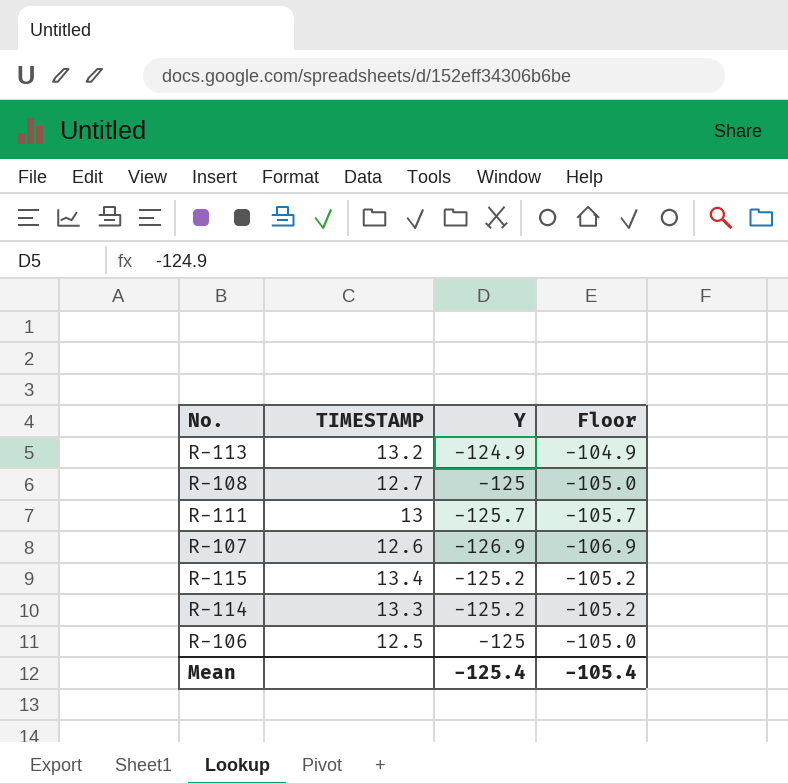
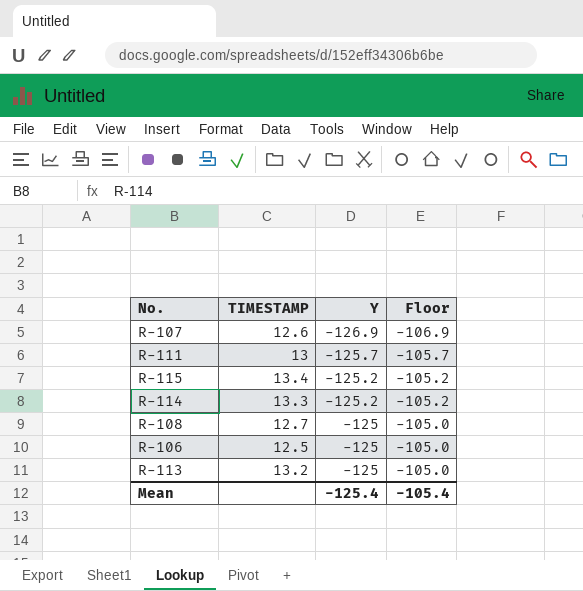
row order: none -> Y ascending
R-113 | Y: -124.9 -> -125
R-113 | Floor: -104.9 -> -105.0

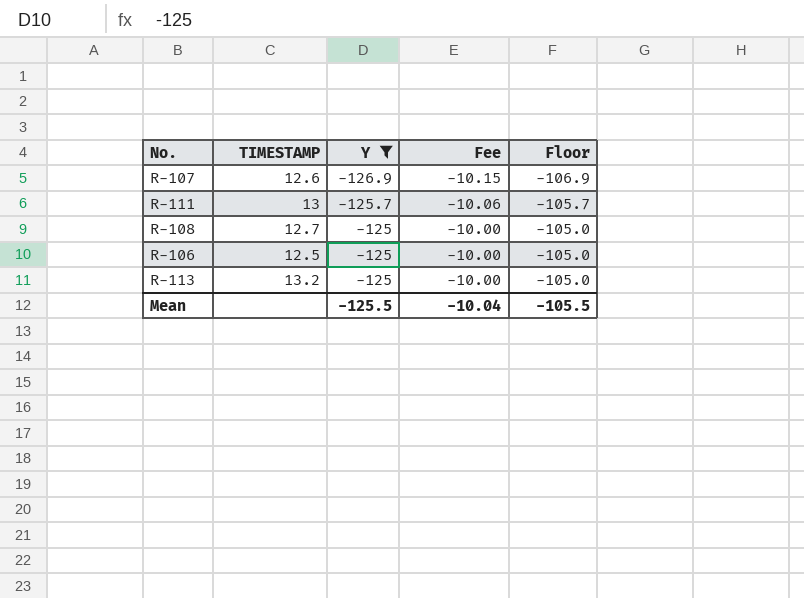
filter: none -> Y != -125.2
column Fee | formula: none -> [Y] * 0.08
Mean | Y: -125.4 -> -125.5
Mean | Floor: -105.4 -> -105.5

